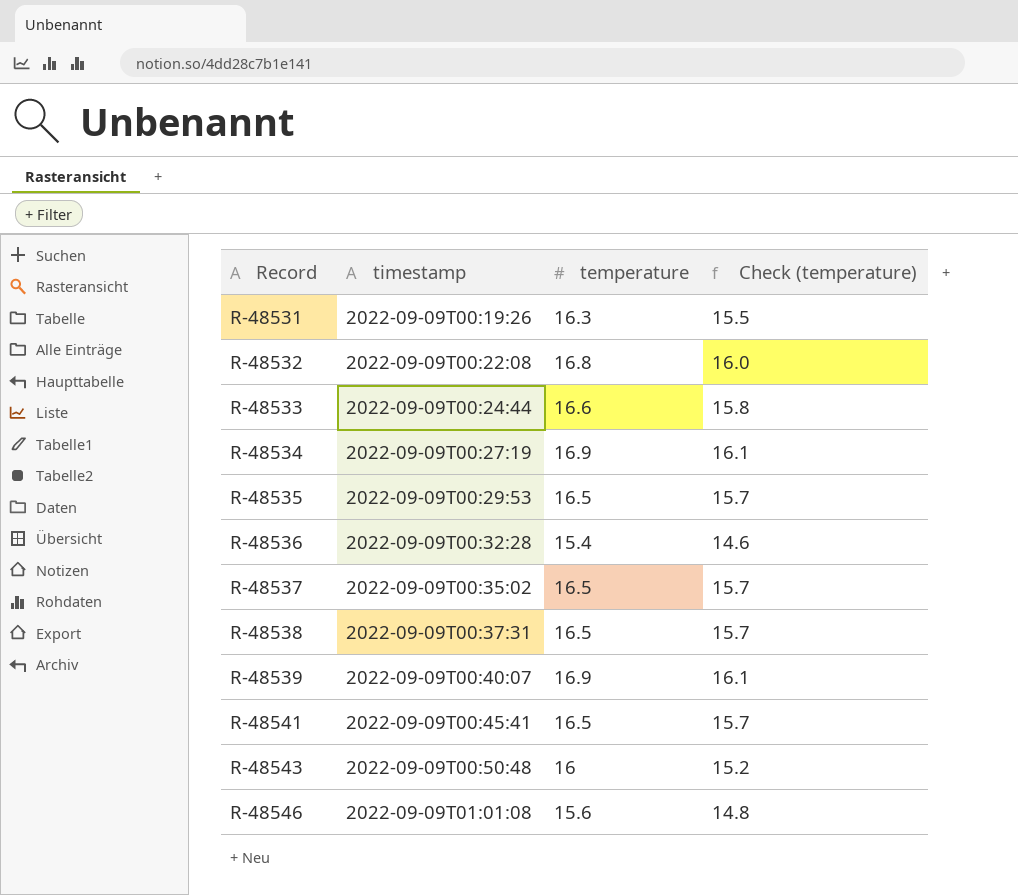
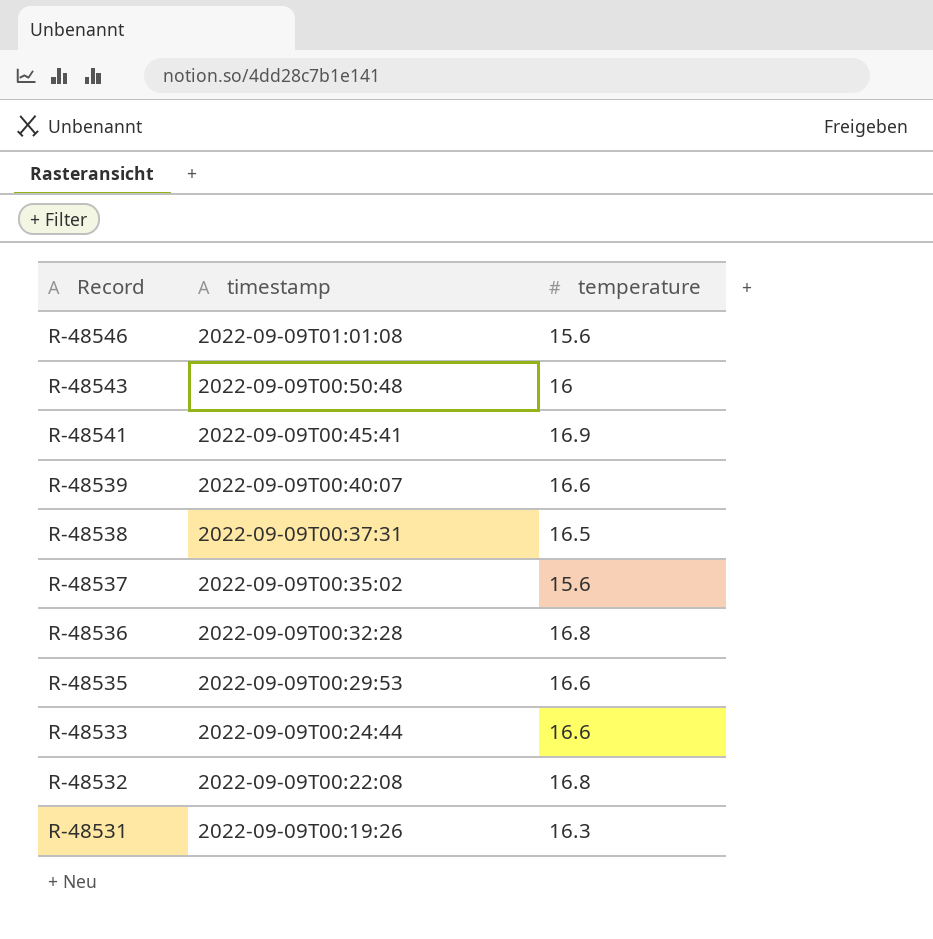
row order: Record ascending -> Record descending
column Check (temperature) | formula: [temperature] * 0.95 -> none
row R-48534: 2022-09-09T00:27:19 | 16.9 | 16.1 -> none
R-48541 | temperature: 16.5 -> 16.9
R-48539 | temperature: 16.9 -> 16.6
R-48537 | temperature: 16.5 -> 15.6
R-48536 | temperature: 15.4 -> 16.8
R-48535 | temperature: 16.5 -> 16.6

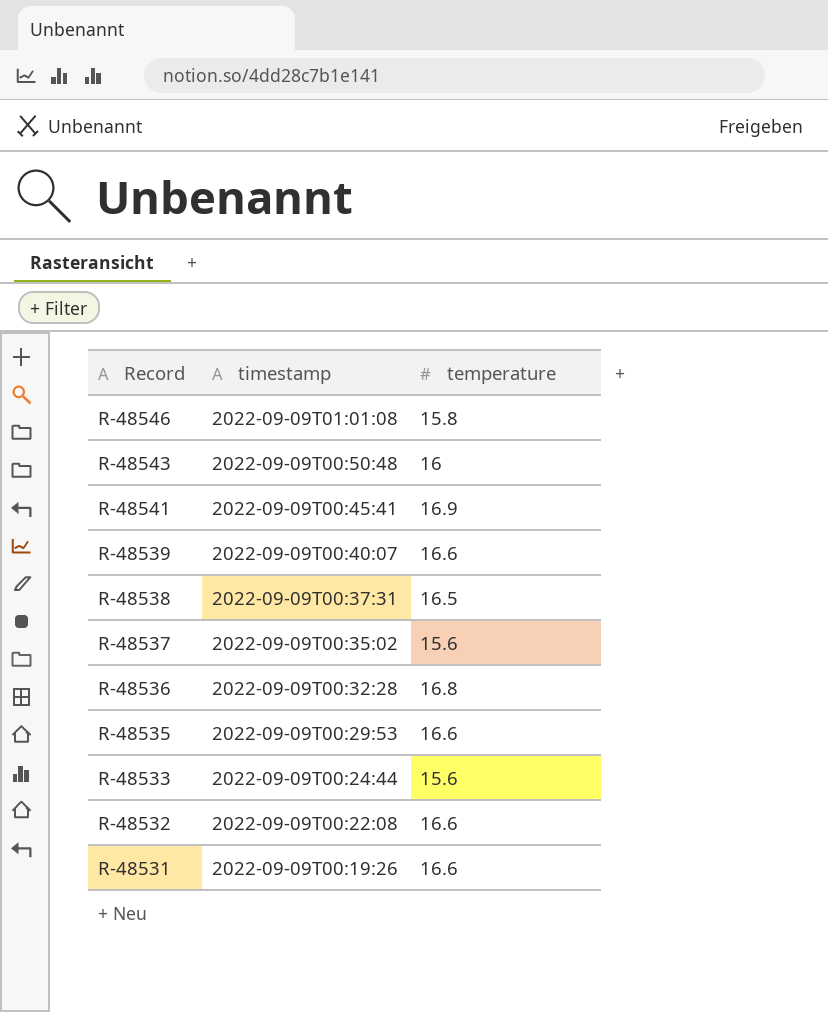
R-48546 | temperature: 15.6 -> 15.8
R-48533 | temperature: 16.6 -> 15.6
R-48532 | temperature: 16.8 -> 16.6
R-48531 | temperature: 16.3 -> 16.6

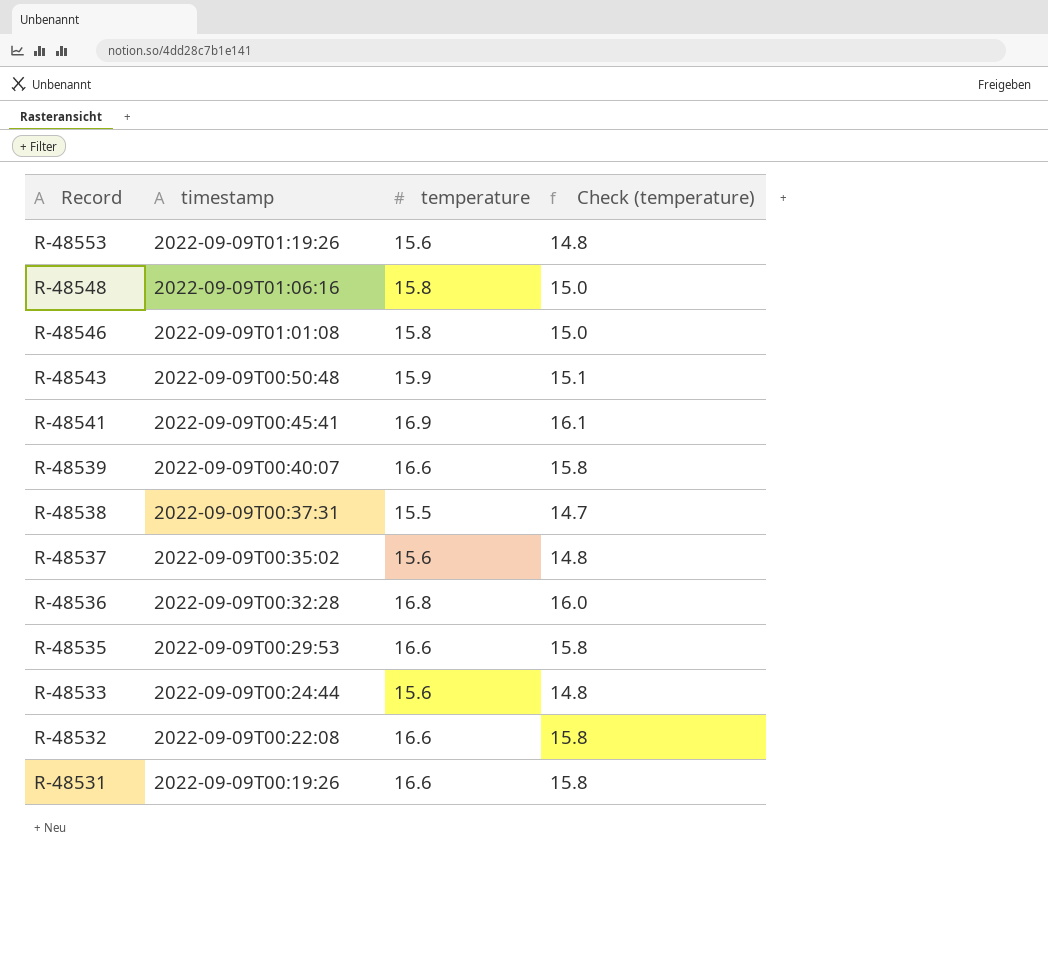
column Check (temperature) | formula: none -> [temperature] * 0.95
row R-48553: none -> 2022-09-09T01:19:26 | 15.6 | 14.8
row R-48548: none -> 2022-09-09T01:06:16 | 15.8 | 15.0
R-48543 | temperature: 16 -> 15.9
R-48538 | temperature: 16.5 -> 15.5

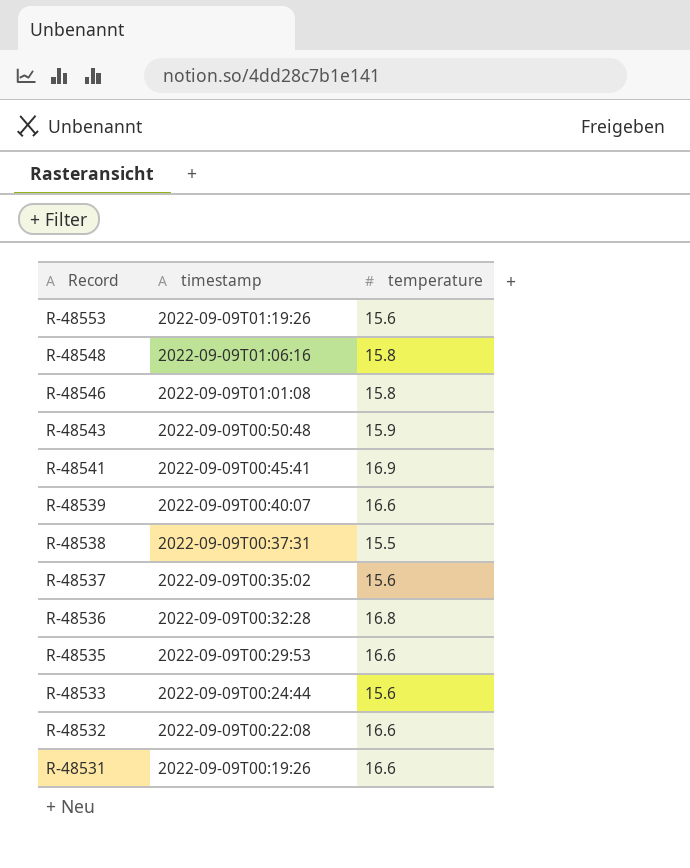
column Check (temperature) | formula: [temperature] * 0.95 -> none

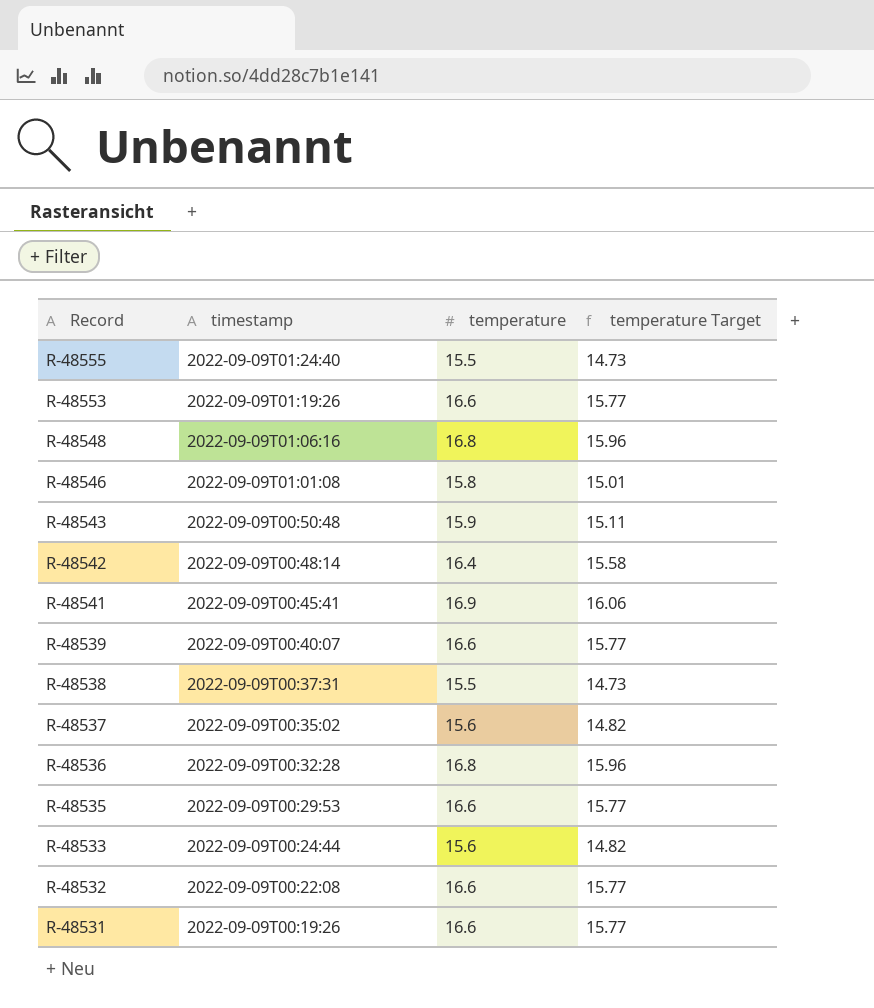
column temperature Target | formula: none -> [temperature] * 0.95
row R-48555: none -> 2022-09-09T01:24:40 | 15.5 | 14.73
R-48553 | temperature: 15.6 -> 16.6
R-48548 | temperature: 15.8 -> 16.8
row R-48542: none -> 2022-09-09T00:48:14 | 16.4 | 15.58

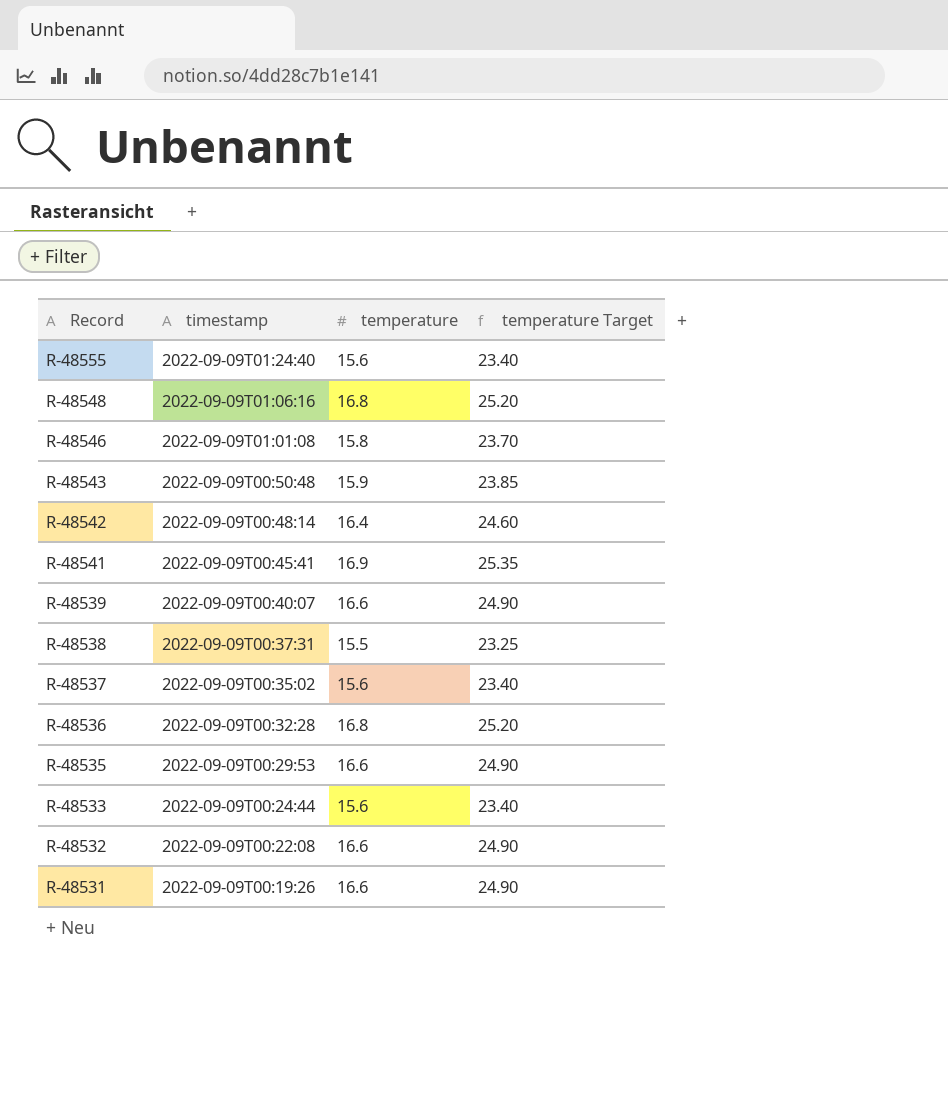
column temperature Target | formula: [temperature] * 0.95 -> [temperature] * 1.5
row R-48553: 2022-09-09T01:19:26 | 16.6 | 15.77 -> none
R-48555 | temperature: 15.5 -> 15.6

